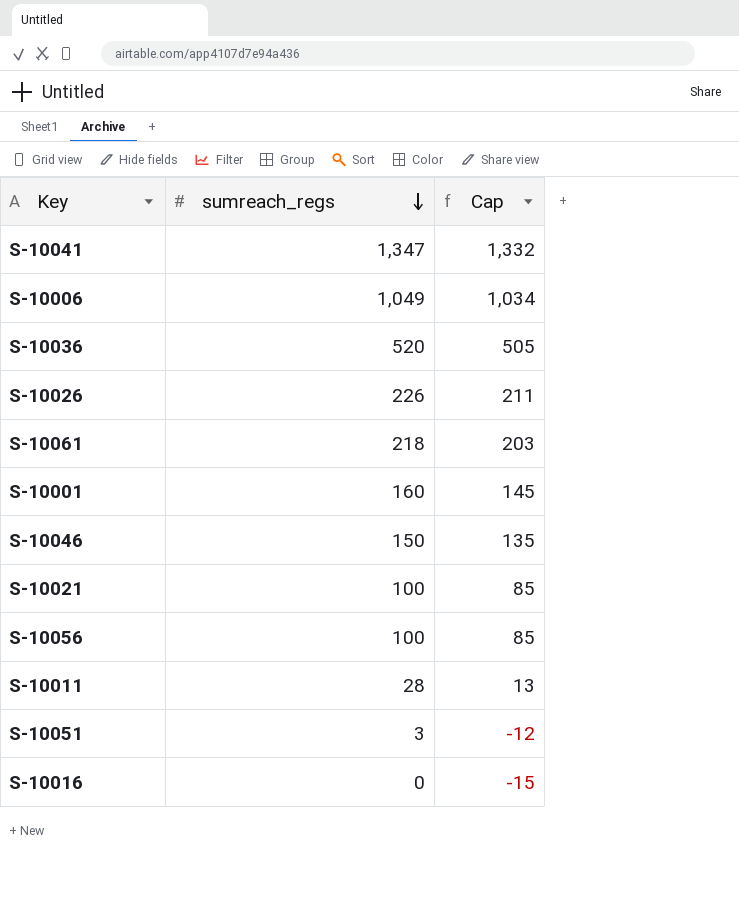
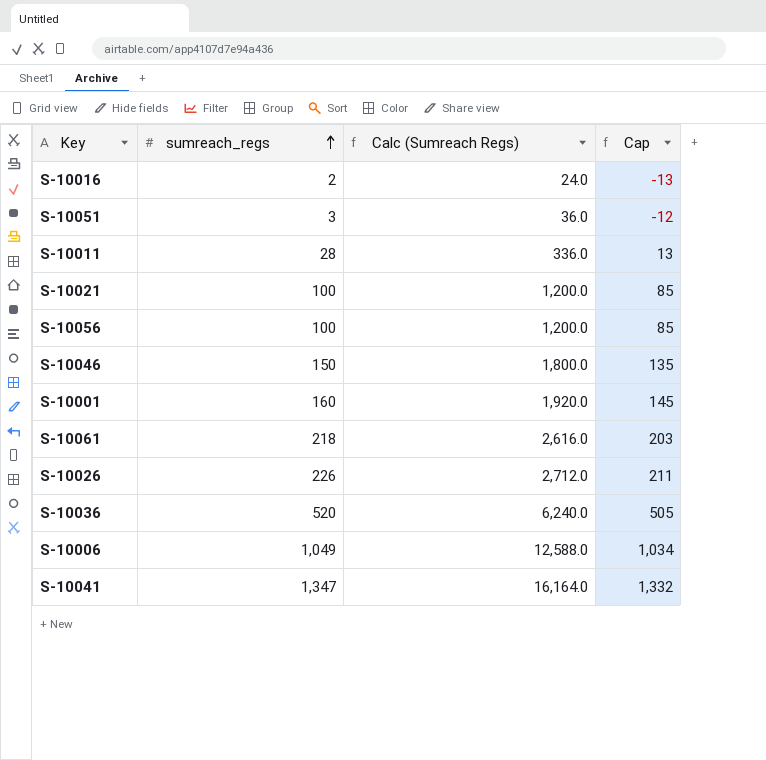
row order: sumreach_regs descending -> sumreach_regs ascending
column Calc (Sumreach Regs) | formula: none -> [sumreach_regs] * 12
S-10016 | sumreach_regs: 0 -> 2
S-10016 | Cap: -15 -> -13

